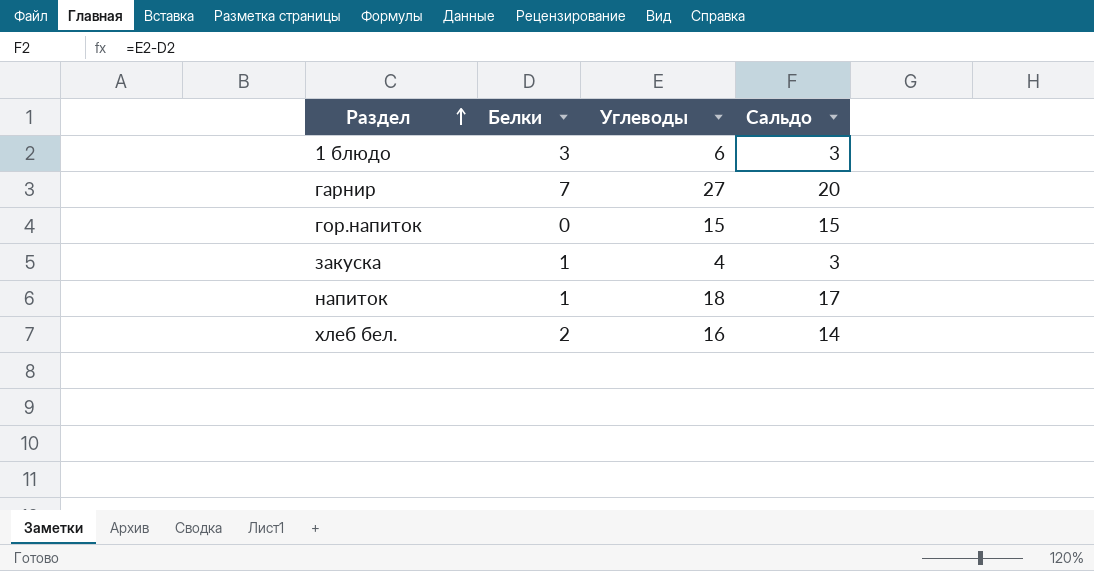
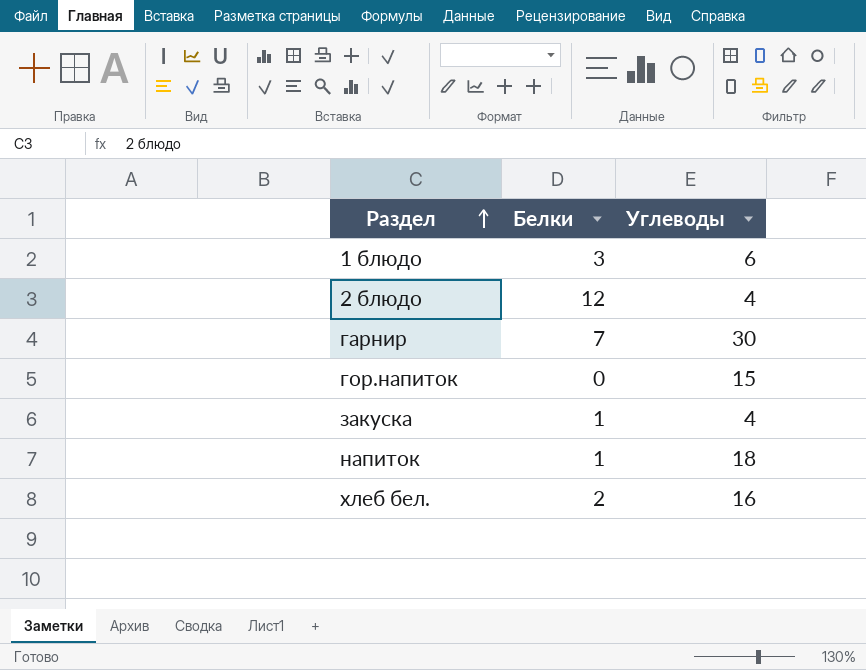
column Сальдо | formula: [Углеводы] - [Белки] -> none
row 2 блюдо: none -> 12 | 4
гарнир | Углеводы: 27 -> 30

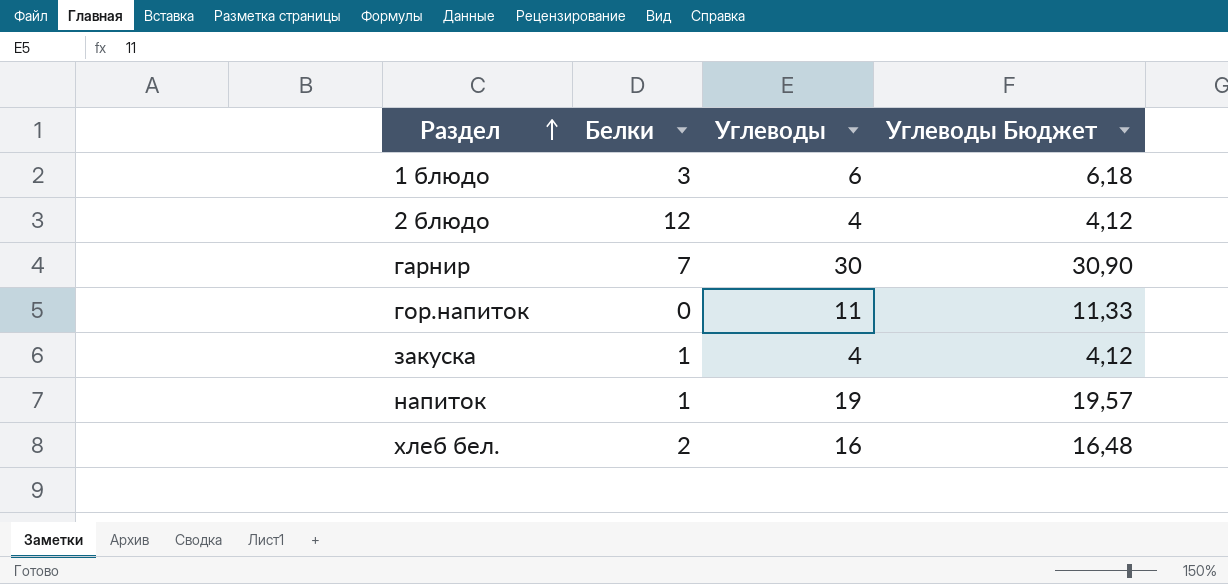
column Углеводы Бюджет | formula: none -> [Углеводы] * 1,03
гор.напиток | Углеводы: 15 -> 11
напиток | Углеводы: 18 -> 19

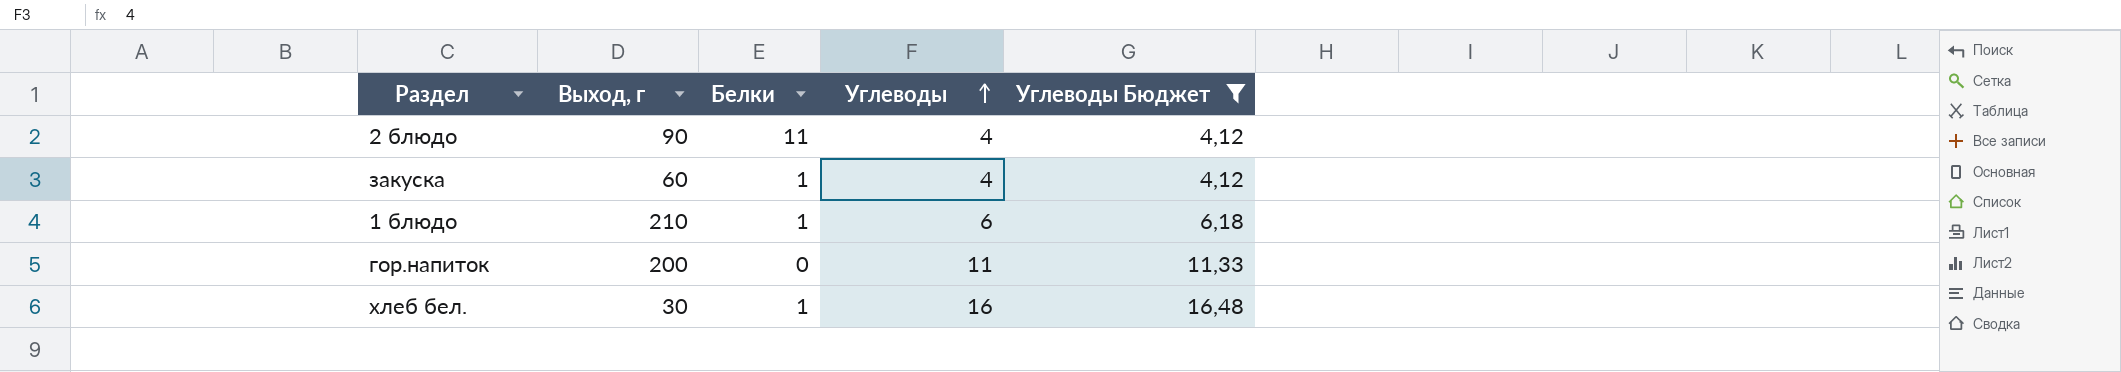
filter: none -> Углеводы Бюджет <= 16,48
row order: Раздел ascending -> Углеводы ascending
column Выход, г | position: none -> 2
2 блюдо | Белки: 12 -> 11
1 блюдо | Белки: 3 -> 1
хлеб бел. | Белки: 2 -> 1

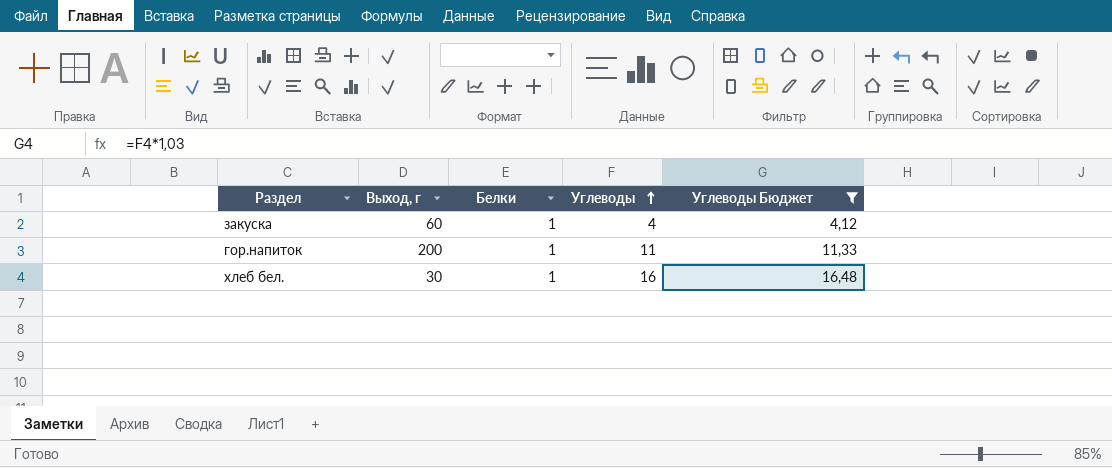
row 2 блюдо: 90 | 11 | 4 | 4,12 -> none
row 1 блюдо: 210 | 1 | 6 | 6,18 -> none
гор.напиток | Белки: 0 -> 1

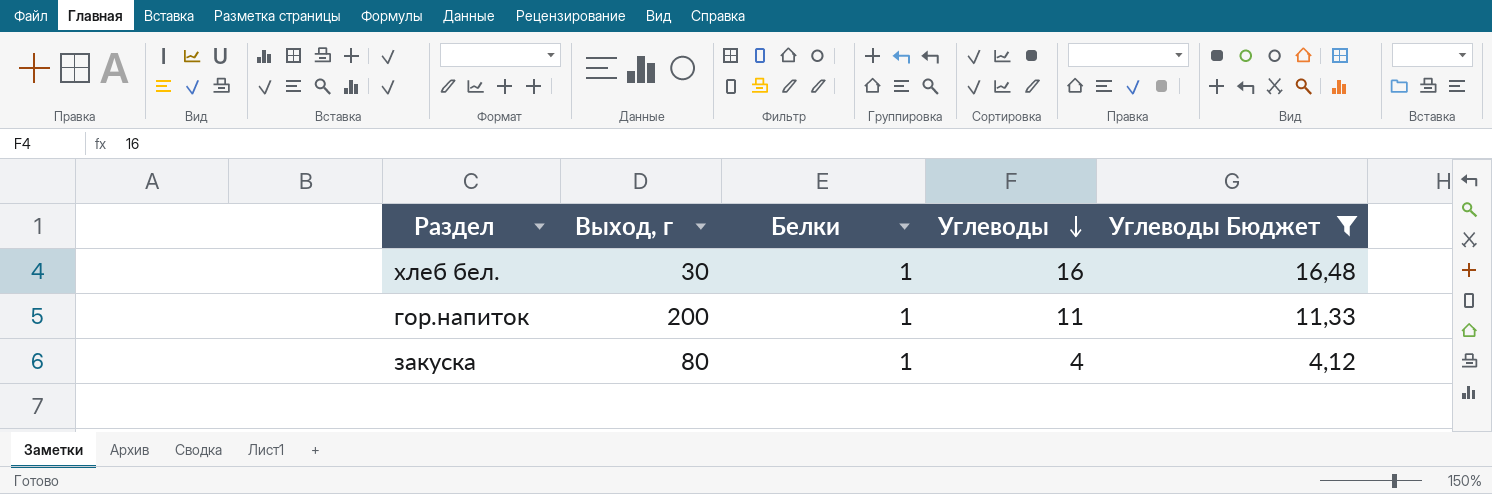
row order: Углеводы ascending -> Углеводы descending
закуска | Выход, г: 60 -> 80

